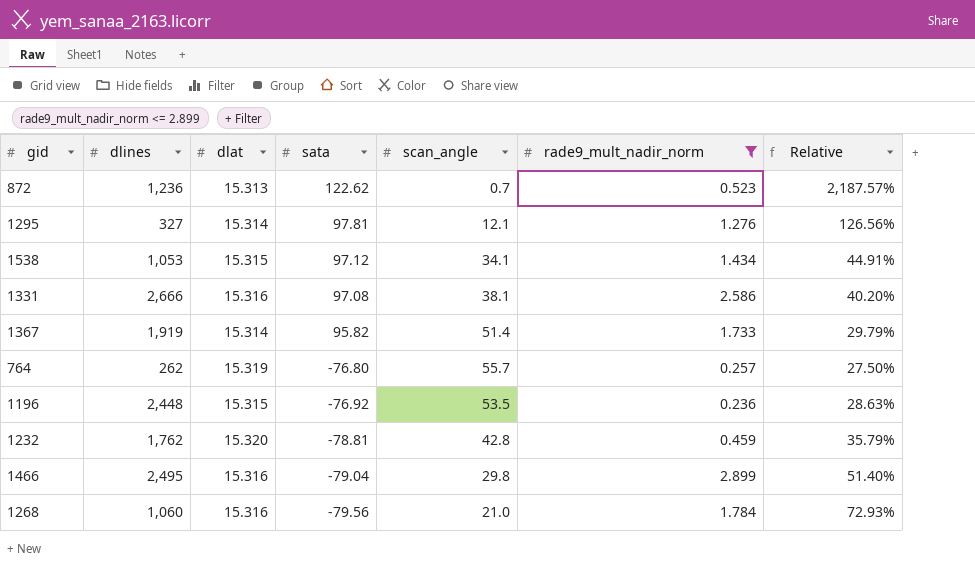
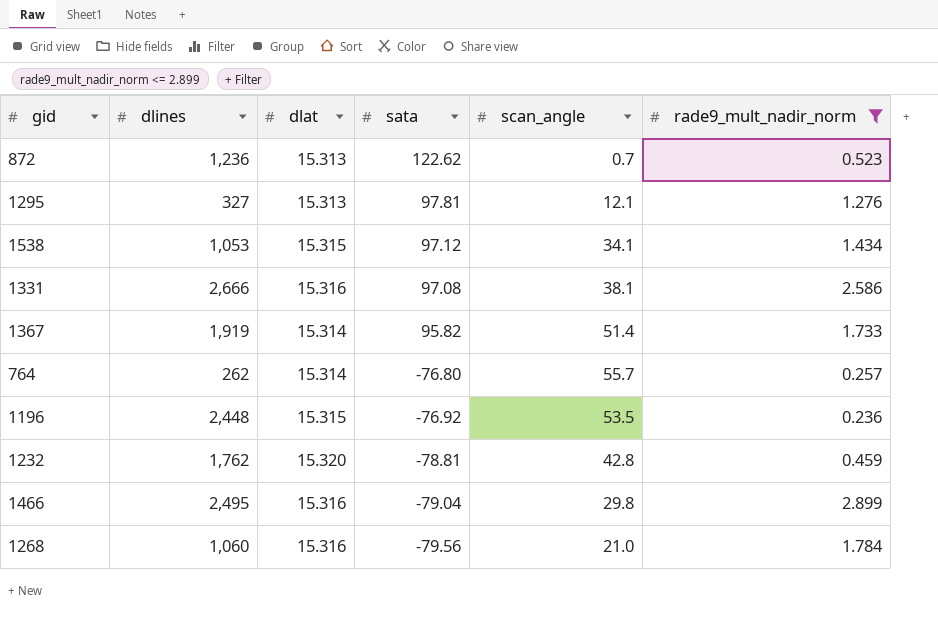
column Relative | formula: [dlat] / [scan_angle] -> none
1295 | dlat: 15.314 -> 15.313
764 | dlat: 15.319 -> 15.314

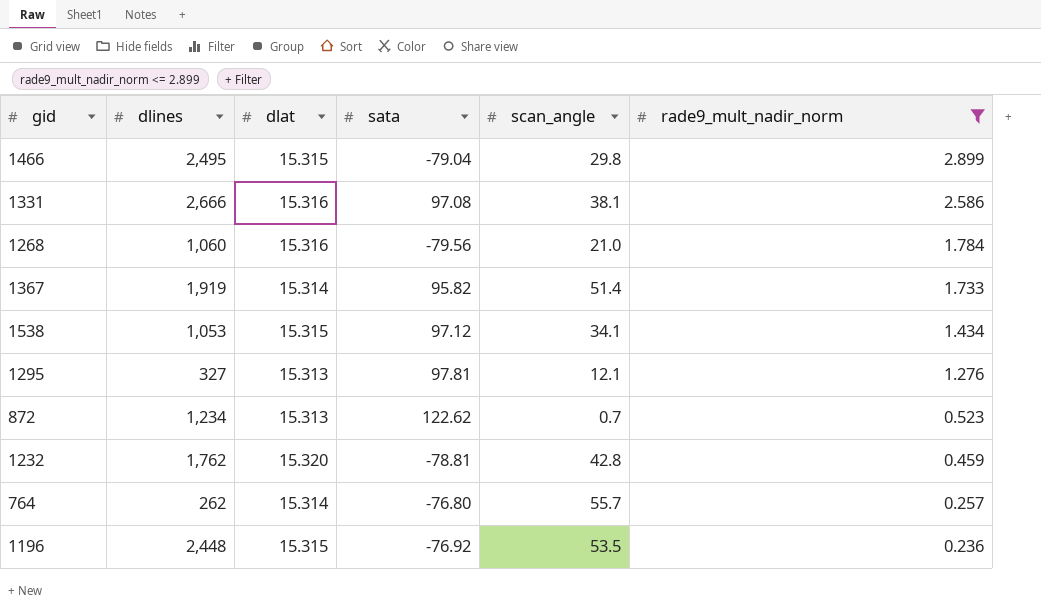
row order: sata descending -> rade9_mult_nadir_norm descending
1466 | dlat: 15.316 -> 15.315
872 | dlines: 1,236 -> 1,234

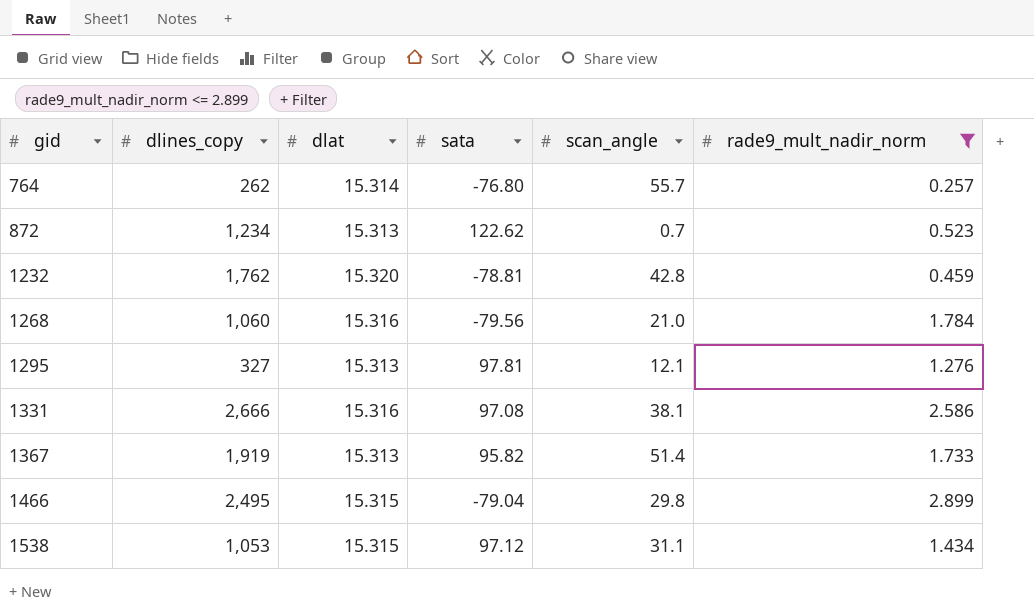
row order: rade9_mult_nadir_norm descending -> gid ascending
column name: dlines -> dlines_copy
row 1196: 2,448 | 15.315 | -76.92 | 53.5 | 0.236 -> none
1367 | dlat: 15.314 -> 15.313
1538 | scan_angle: 34.1 -> 31.1

